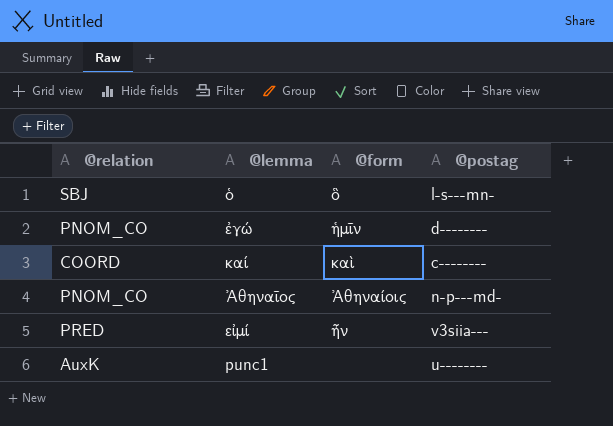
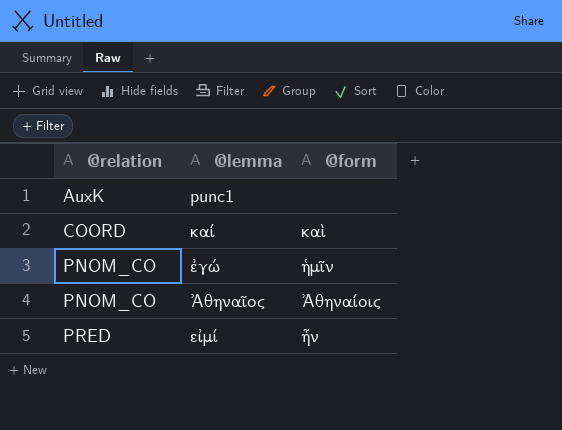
row order: none -> @relation ascending
column @postag | position: 4 -> none
row ὁ: SBJ | ὃ | l-s---mn- -> none

